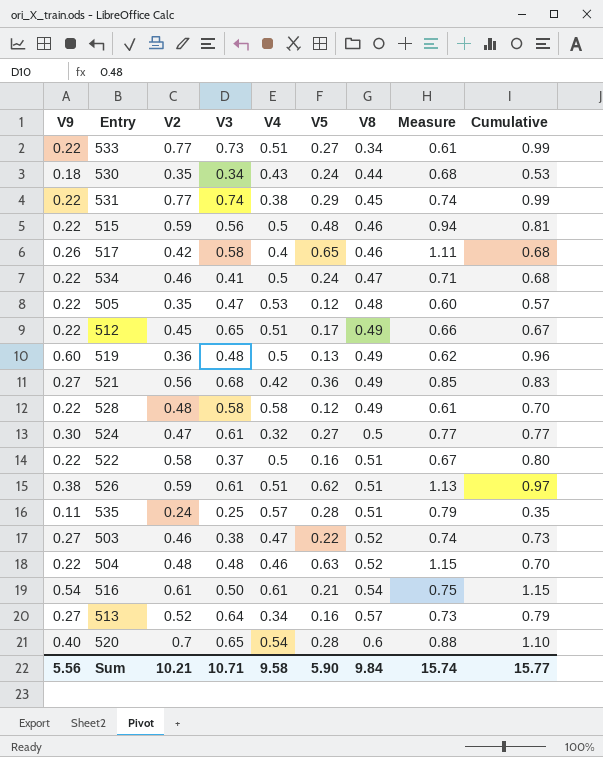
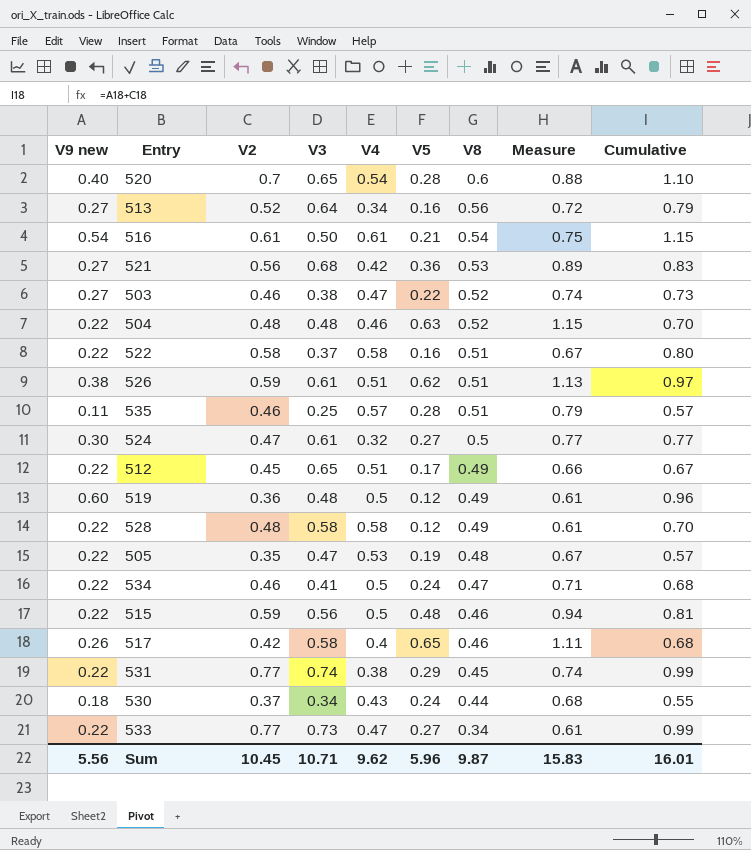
row order: V8 ascending -> V8 descending
column name: V9 -> V9 new
513 | V8: 0.57 -> 0.56
513 | Measure: 0.73 -> 0.72
521 | V8: 0.49 -> 0.53
521 | Measure: 0.85 -> 0.89
522 | V4: 0.5 -> 0.58
535 | V2: 0.24 -> 0.46
535 | Cumulative: 0.35 -> 0.57
519 | V5: 0.13 -> 0.12
519 | Measure: 0.62 -> 0.61
505 | V5: 0.12 -> 0.19
505 | Measure: 0.60 -> 0.67
530 | V2: 0.35 -> 0.37
530 | Cumulative: 0.53 -> 0.55
533 | V4: 0.51 -> 0.47
Sum | V2: 10.21 -> 10.45
Sum | V4: 9.58 -> 9.62
Sum | V5: 5.90 -> 5.96
Sum | V8: 9.84 -> 9.87
Sum | Measure: 15.74 -> 15.83
Sum | Cumulative: 15.77 -> 16.01

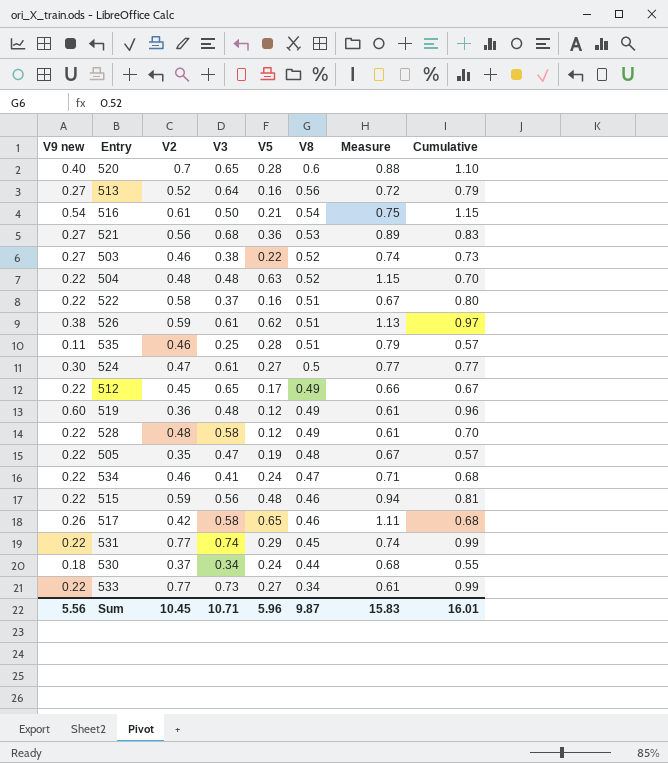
column V4 | position: 5 -> none

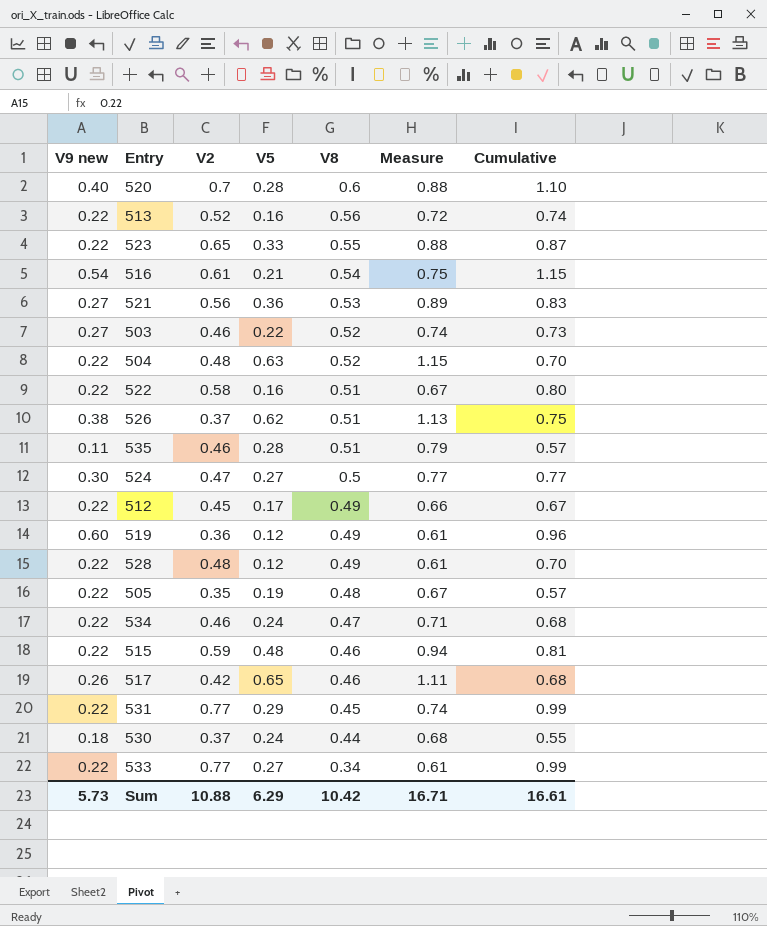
column V3 | position: 4 -> none
513 | V9 new: 0.27 -> 0.22
513 | Cumulative: 0.79 -> 0.74
row 523: none -> 0.22 | 0.65 | 0.33 | 0.55 | 0.88 | 0.87
526 | V2: 0.59 -> 0.37
526 | Cumulative: 0.97 -> 0.75
Sum | V9 new: 5.56 -> 5.73
Sum | V2: 10.45 -> 10.88
Sum | V5: 5.96 -> 6.29
Sum | V8: 9.87 -> 10.42
Sum | Measure: 15.83 -> 16.71
Sum | Cumulative: 16.01 -> 16.61

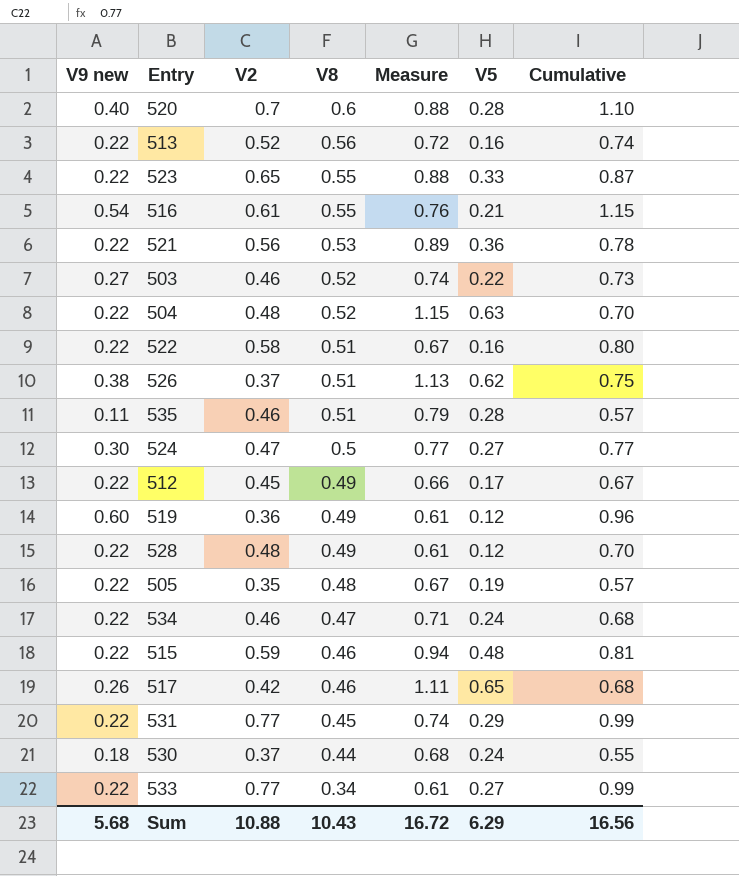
column V5 | position: 4 -> 6
516 | V8: 0.54 -> 0.55
516 | Measure: 0.75 -> 0.76
521 | V9 new: 0.27 -> 0.22
521 | Cumulative: 0.83 -> 0.78
Sum | V9 new: 5.73 -> 5.68
Sum | V8: 10.42 -> 10.43
Sum | Measure: 16.71 -> 16.72
Sum | Cumulative: 16.61 -> 16.56

